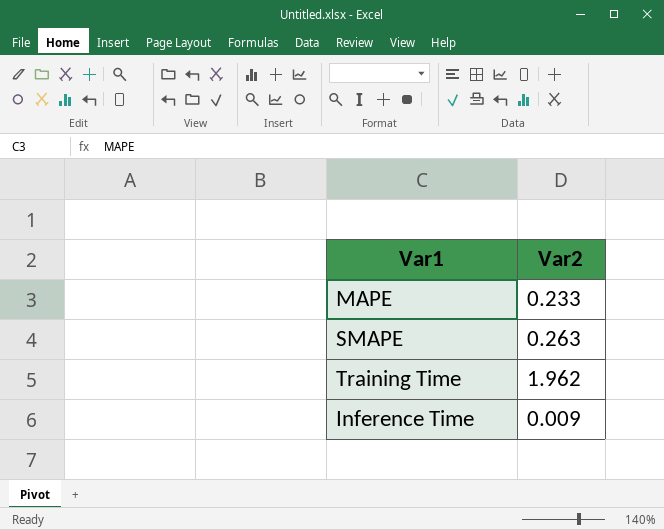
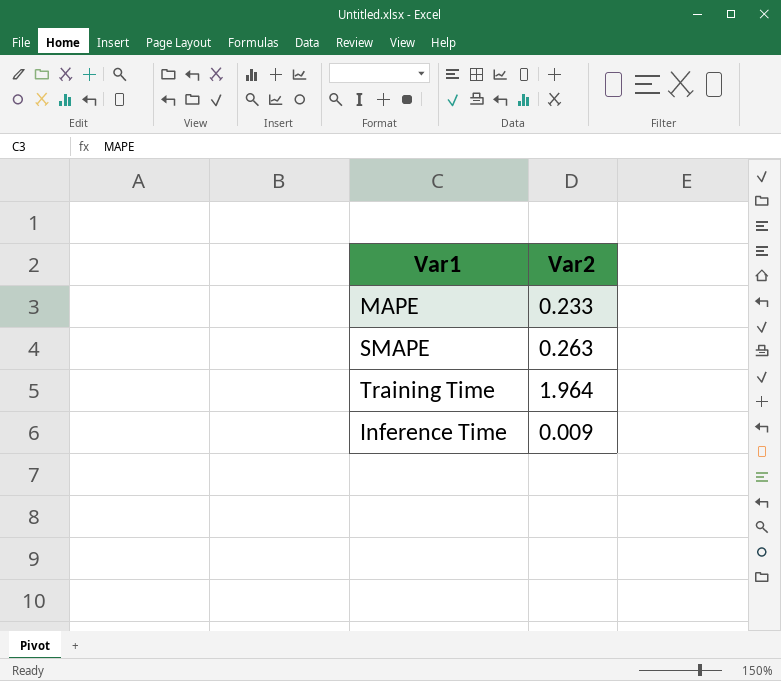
Training Time | Var2: 1.962 -> 1.964

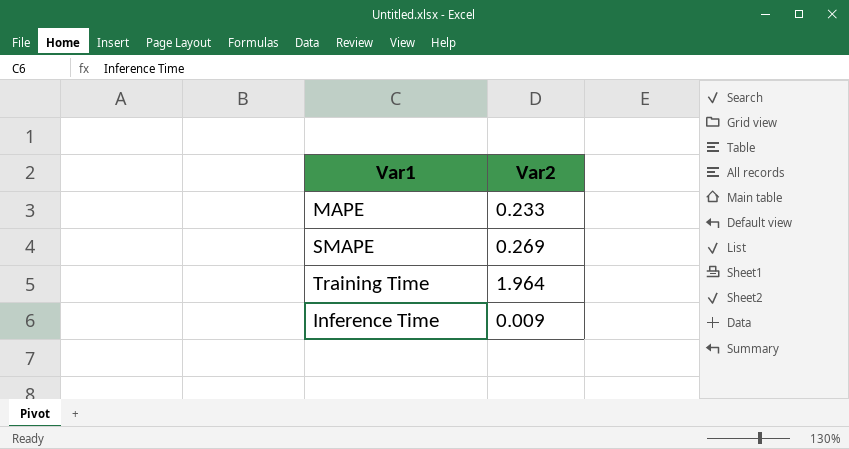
SMAPE | Var2: 0.263 -> 0.269

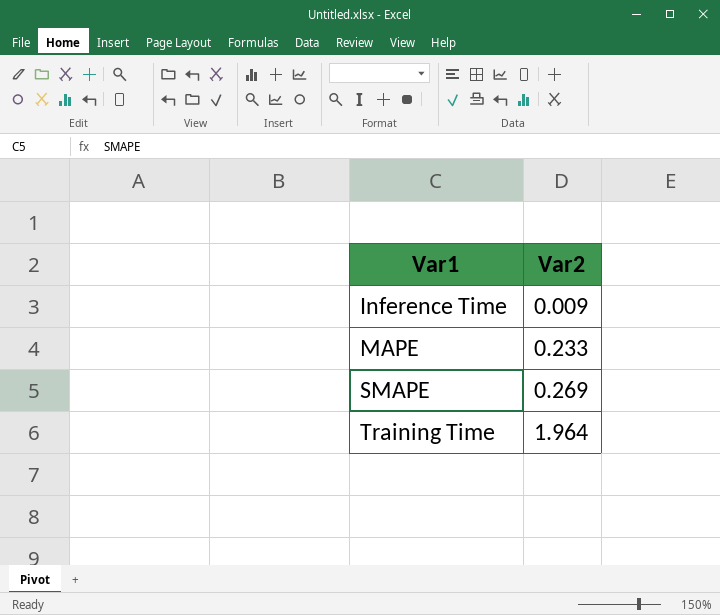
row order: none -> Var1 ascending

